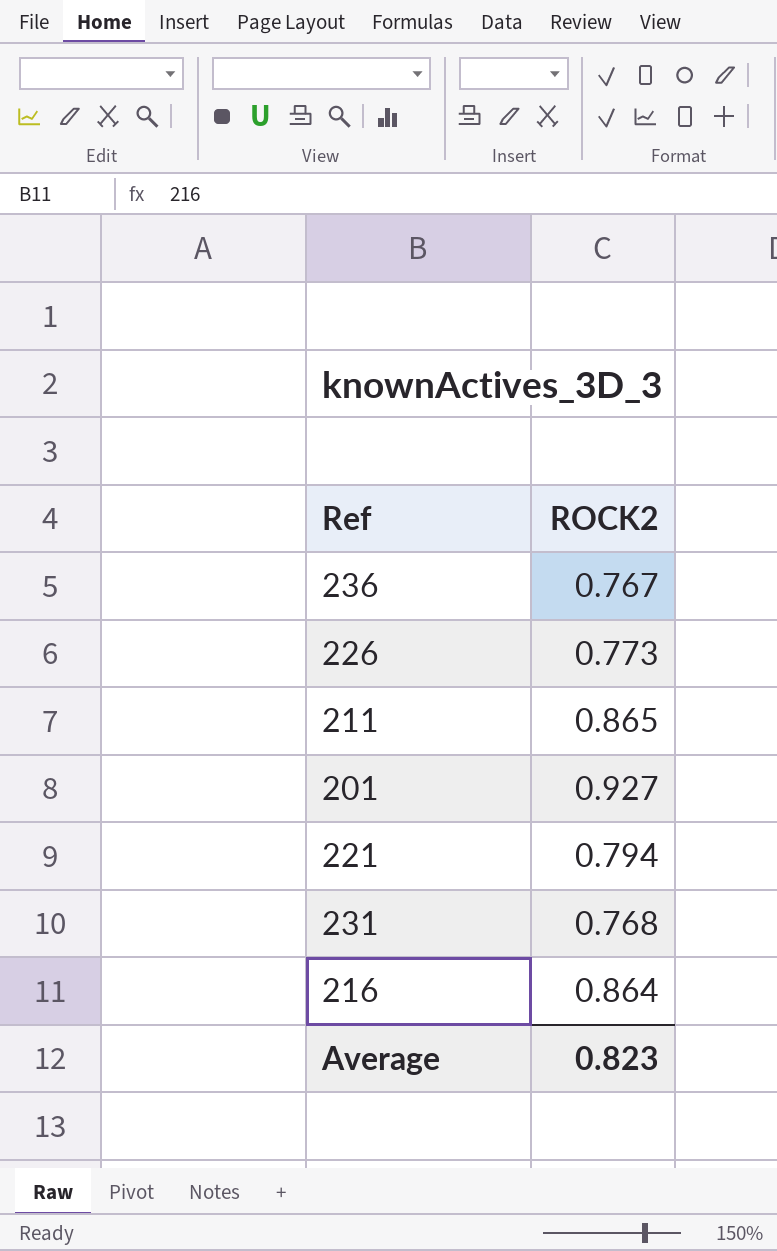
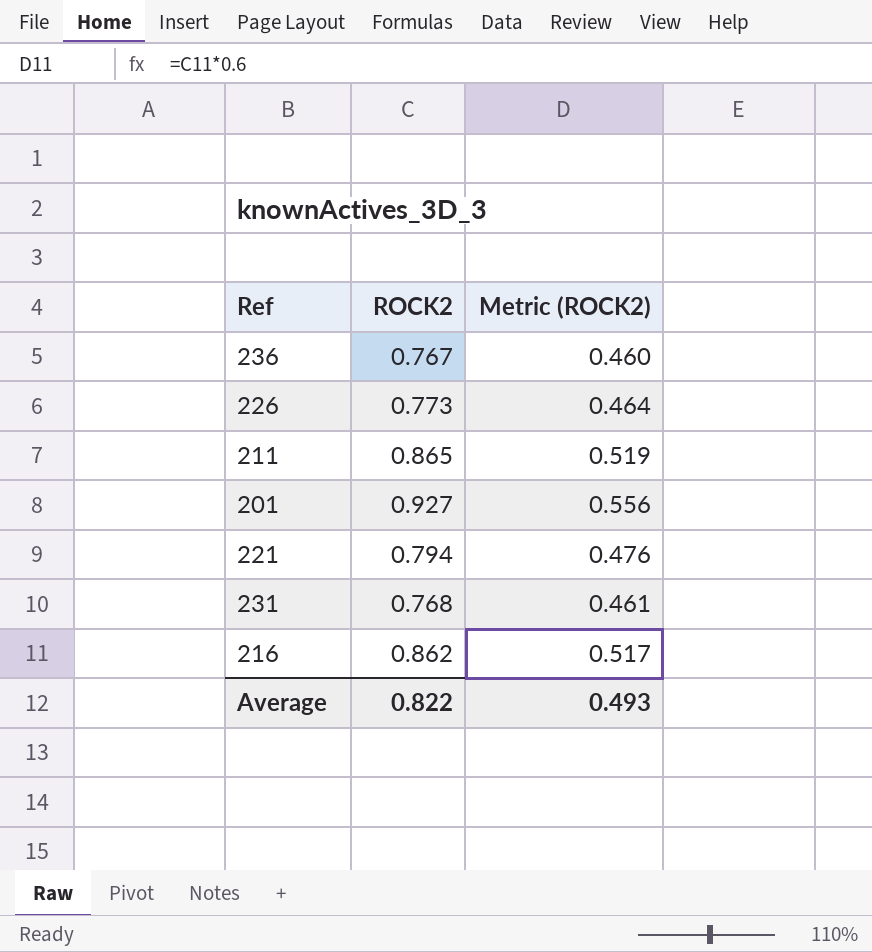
column Metric (ROCK2) | formula: none -> [ROCK2] * 0.6
216 | ROCK2: 0.864 -> 0.862
Average | ROCK2: 0.823 -> 0.822

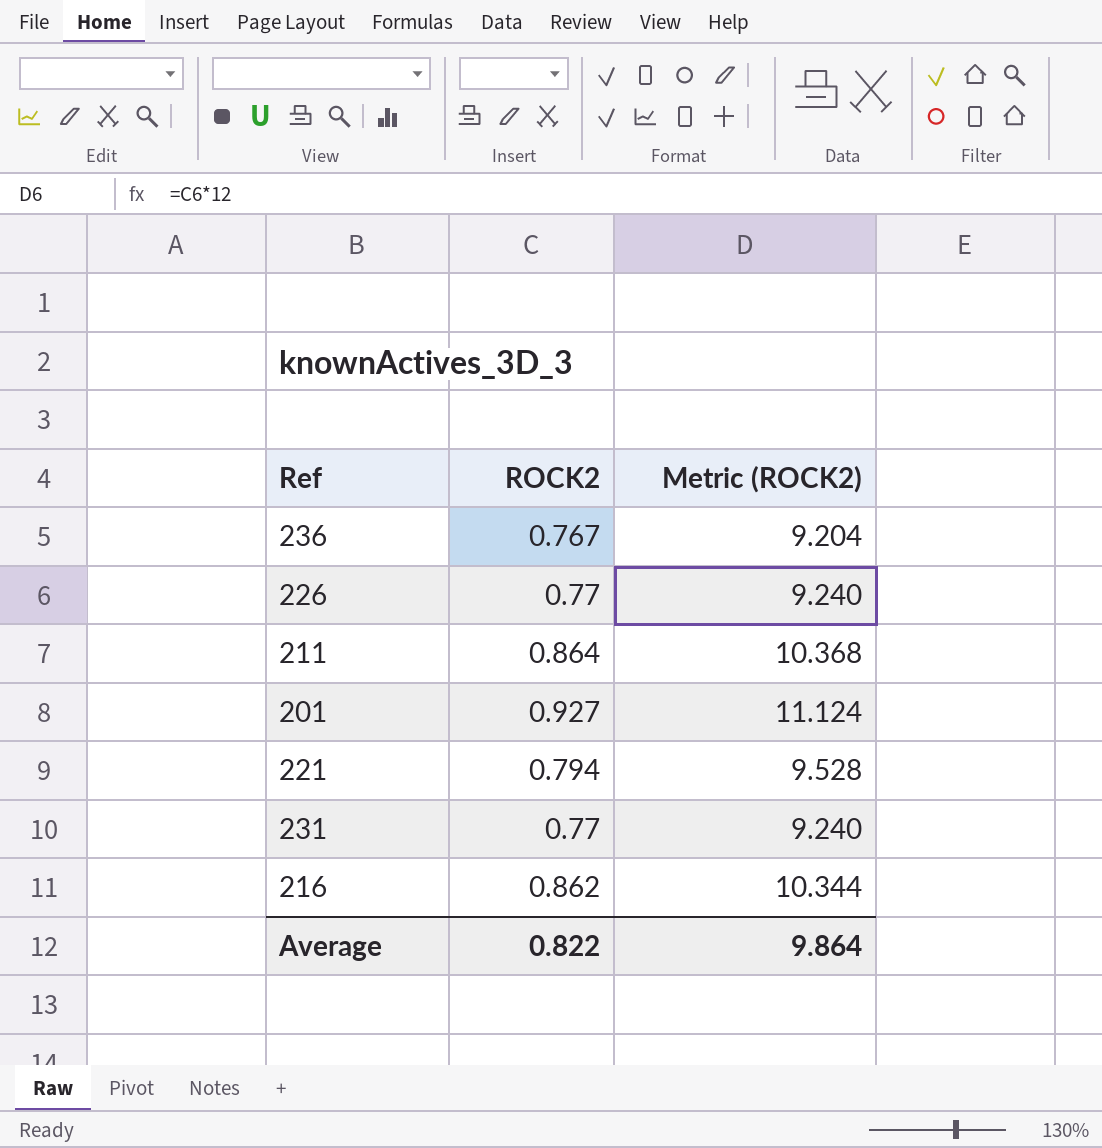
column Metric (ROCK2) | formula: [ROCK2] * 0.6 -> [ROCK2] * 12
226 | ROCK2: 0.773 -> 0.77
211 | ROCK2: 0.865 -> 0.864
231 | ROCK2: 0.768 -> 0.77
Average | Metric (ROCK2): 0.493 -> 9.864

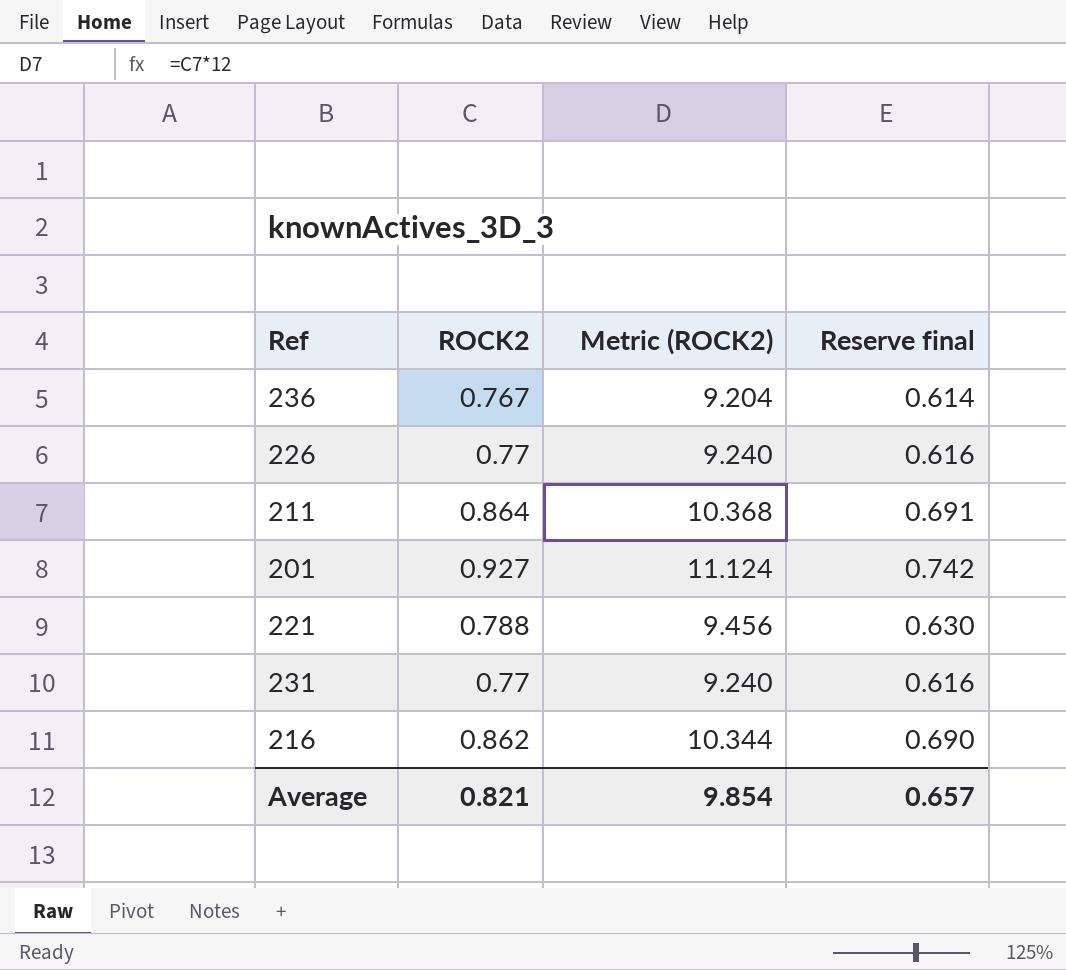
column Reserve final | formula: none -> [ROCK2] * 0.8
221 | ROCK2: 0.794 -> 0.788
221 | Metric (ROCK2): 9.528 -> 9.456
Average | ROCK2: 0.822 -> 0.821
Average | Metric (ROCK2): 9.864 -> 9.854

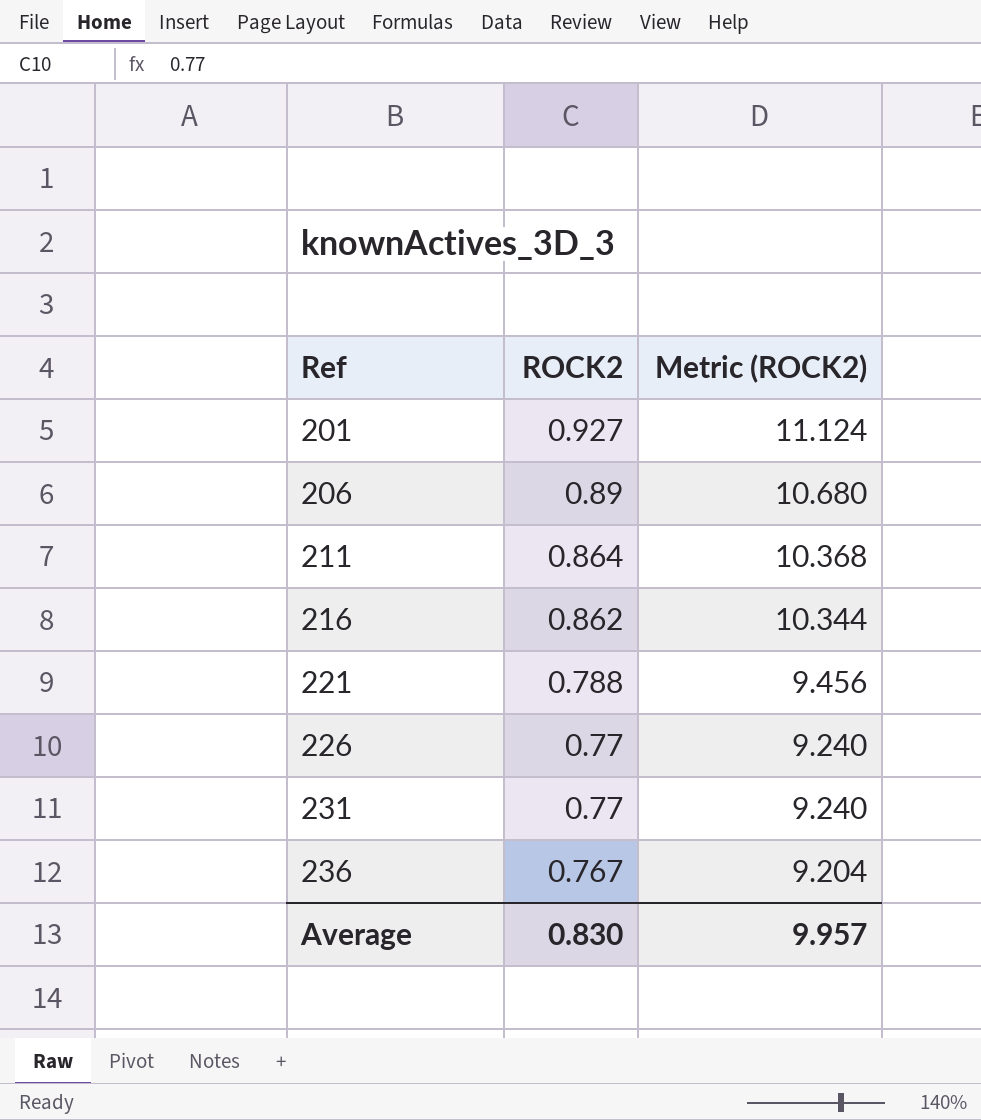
row order: none -> Ref ascending
column Reserve final | formula: [ROCK2] * 0.8 -> none
row 206: none -> 0.89 | 10.680
Average | ROCK2: 0.821 -> 0.830
Average | Metric (ROCK2): 9.854 -> 9.957

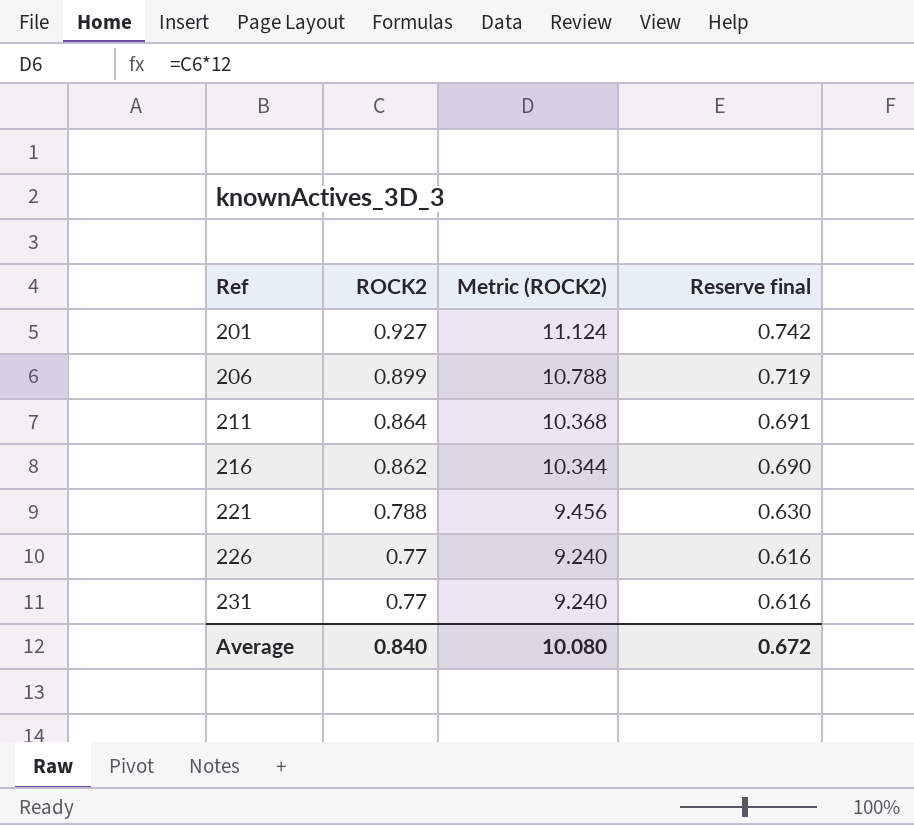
column Reserve final | formula: none -> [ROCK2] * 0.8
row 236: 0.767 | 9.204 -> none
206 | ROCK2: 0.89 -> 0.899
206 | Metric (ROCK2): 10.680 -> 10.788
Average | ROCK2: 0.830 -> 0.840
Average | Metric (ROCK2): 9.957 -> 10.080

